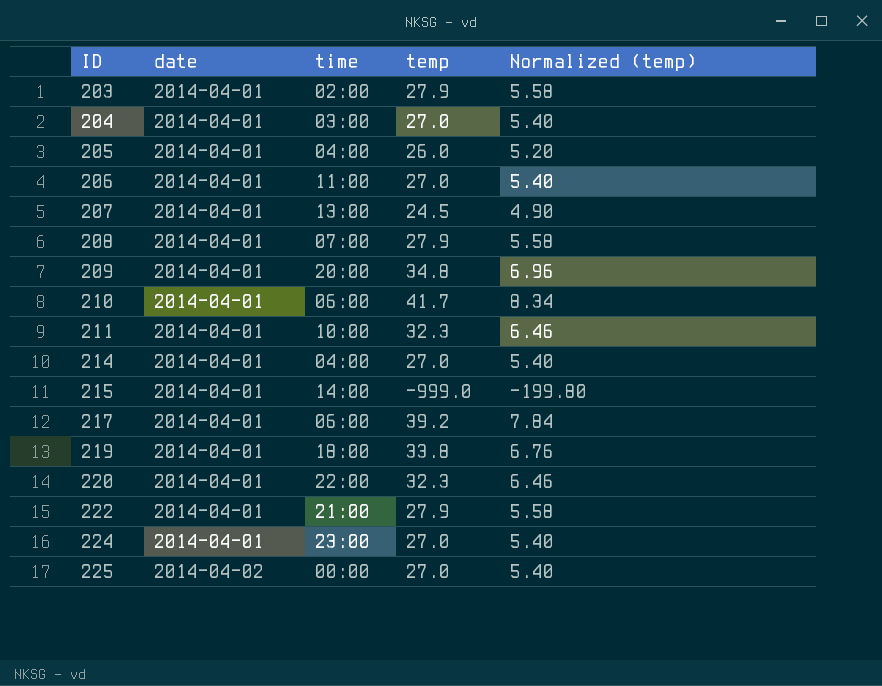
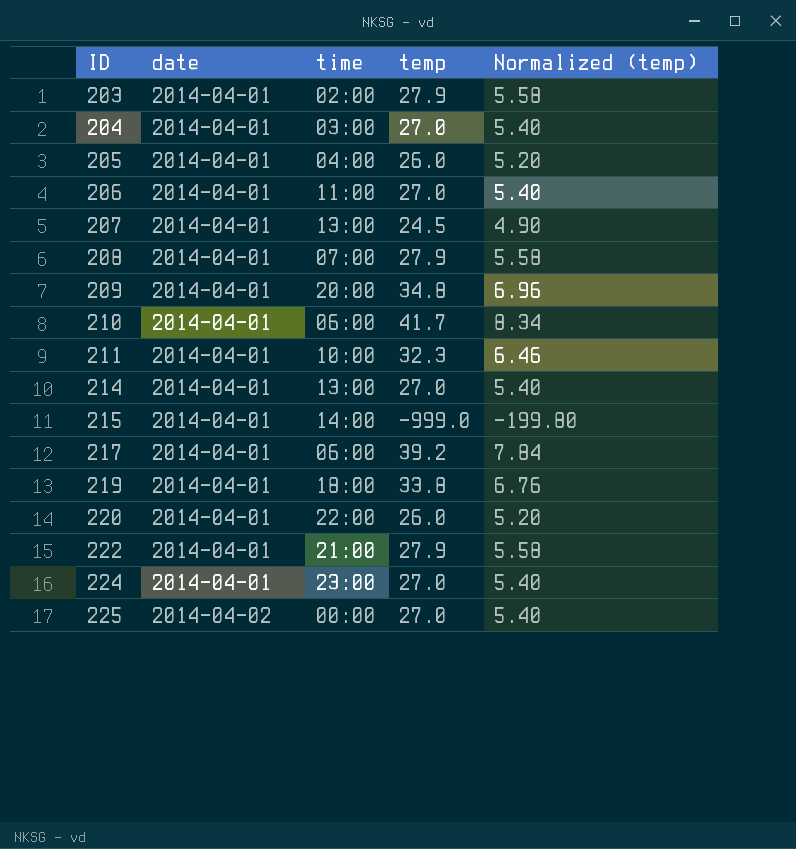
214 | time: 04:00 -> 13:00
220 | temp: 32.3 -> 26.0
220 | Normalized (temp): 6.46 -> 5.20

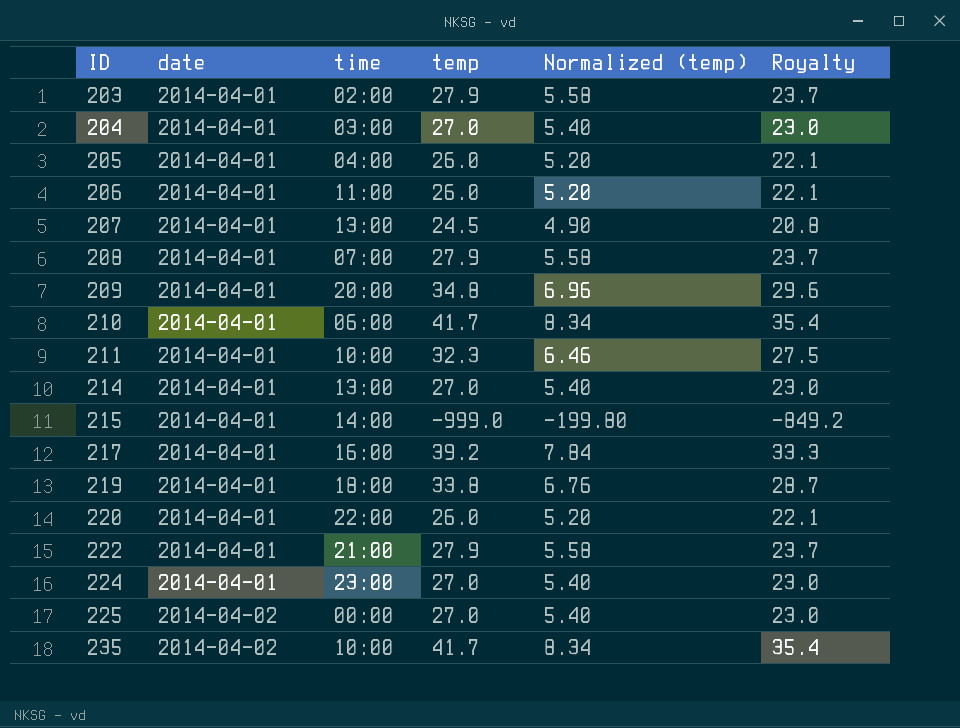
column Royalty | formula: none -> [temp] * 0.85
206 | temp: 27.0 -> 26.0
206 | Normalized (temp): 5.40 -> 5.20
217 | time: 06:00 -> 16:00
row 235: none -> 2014-04-02 | 10:00 | 41.7 | 8.34 | 35.4

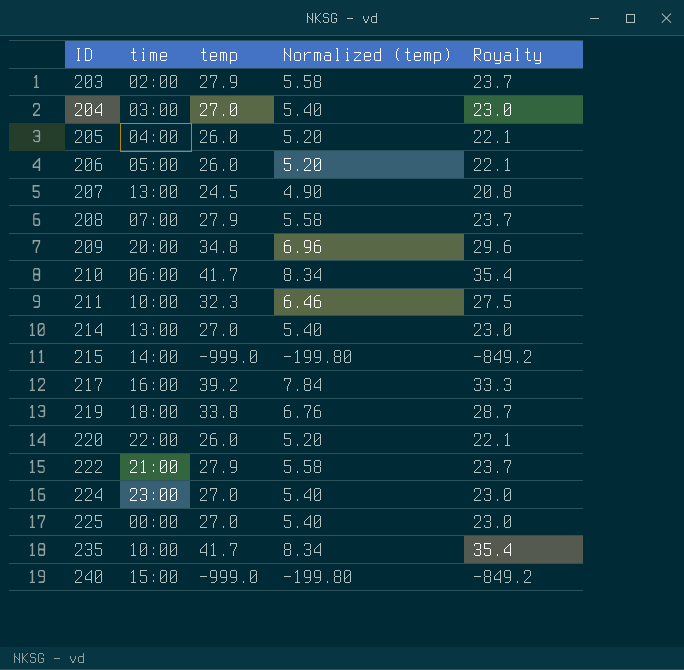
column date | position: 2 -> none
206 | time: 11:00 -> 05:00
row 240: none -> 15:00 | -999.0 | -199.80 | -849.2

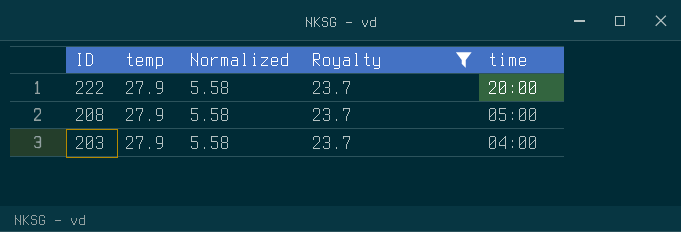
filter: none -> Royalty = 23.7
row order: ID ascending -> ID descending
column name: Normalized (temp) -> Normalized
column time | position: 2 -> 5
222 | time: 21:00 -> 20:00
208 | time: 07:00 -> 05:00
203 | time: 02:00 -> 04:00

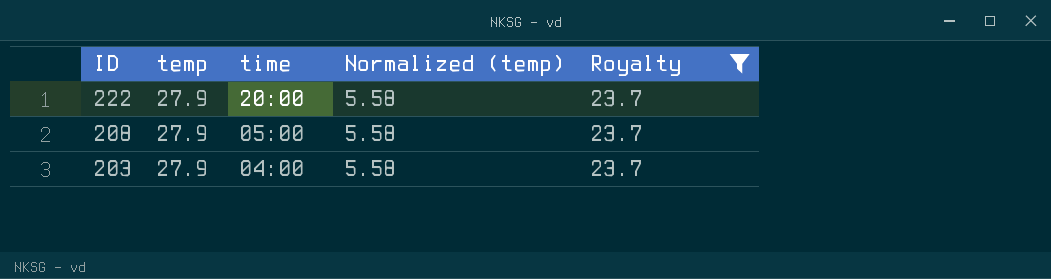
column time | position: 5 -> 3
column name: Normalized -> Normalized (temp)

